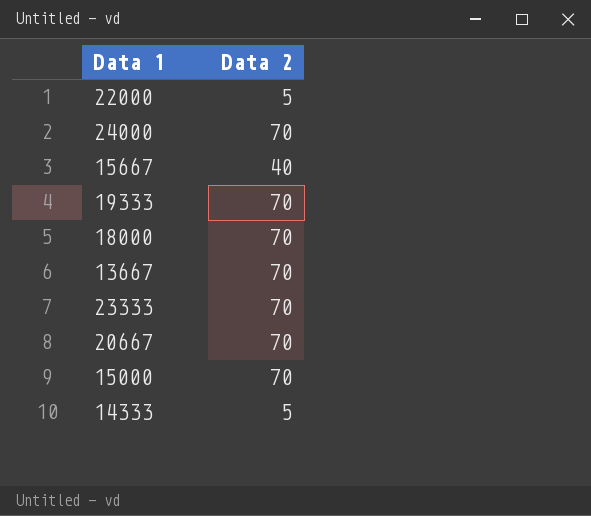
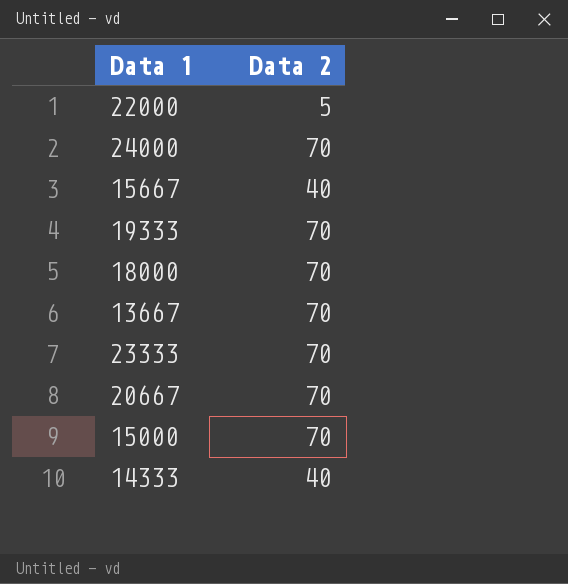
14333 | Data 2: 5 -> 40

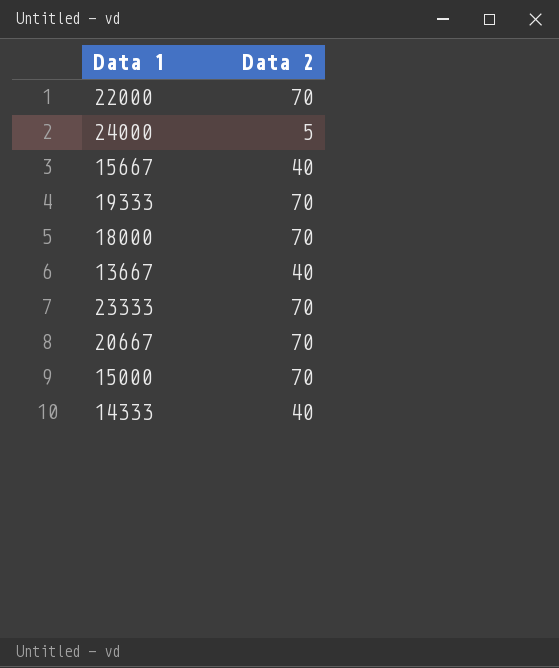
22000 | Data 2: 5 -> 70
24000 | Data 2: 70 -> 5
13667 | Data 2: 70 -> 40

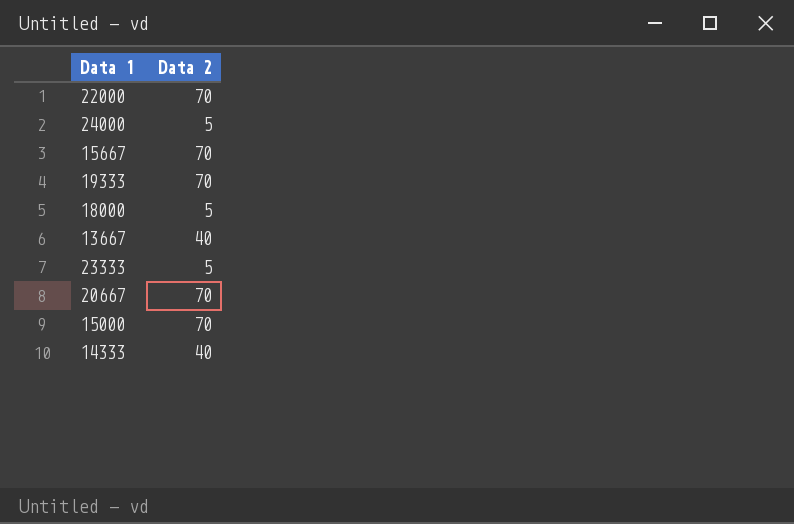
15667 | Data 2: 40 -> 70
18000 | Data 2: 70 -> 5
23333 | Data 2: 70 -> 5

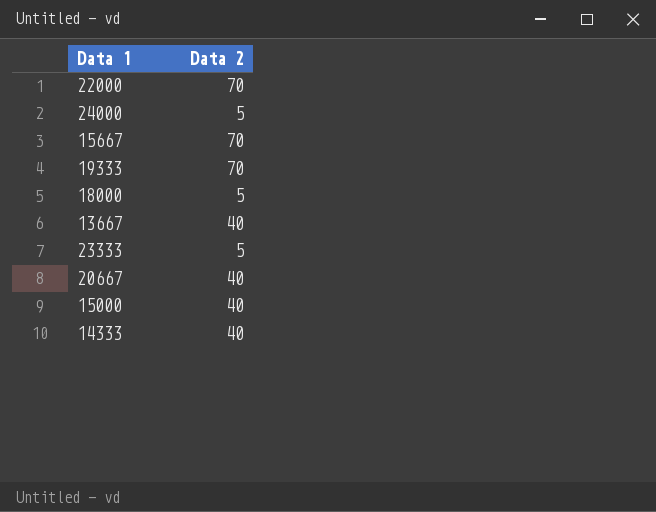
20667 | Data 2: 70 -> 40
15000 | Data 2: 70 -> 40

